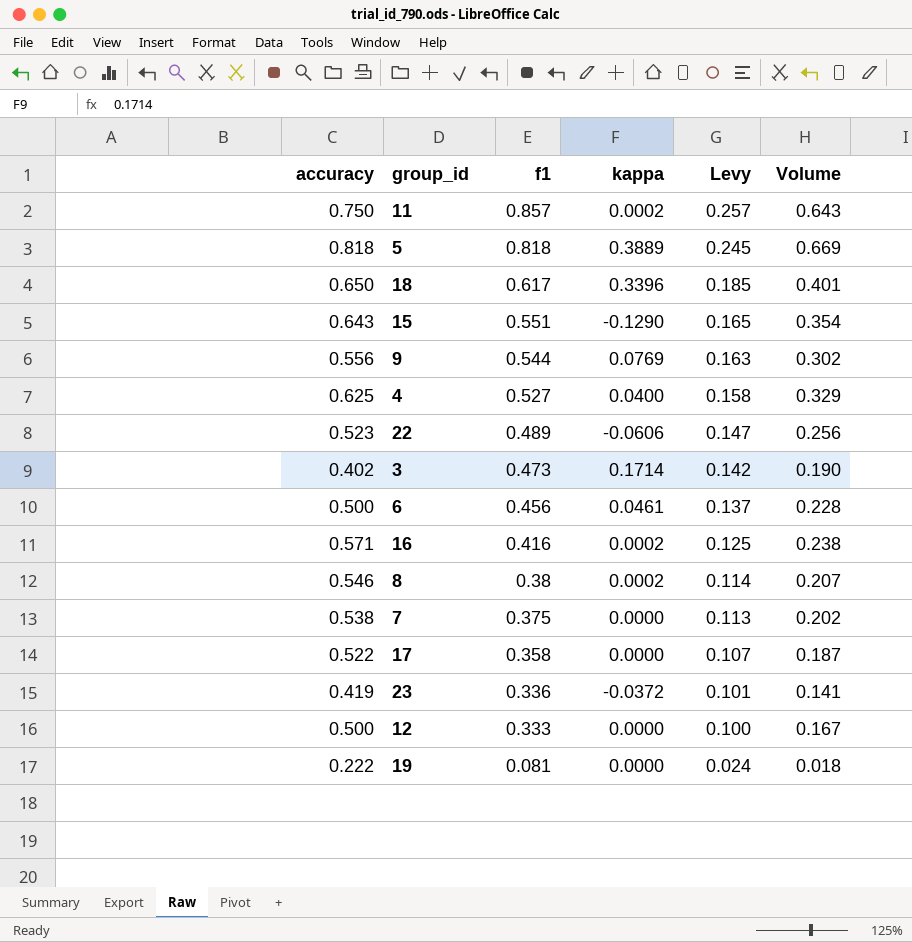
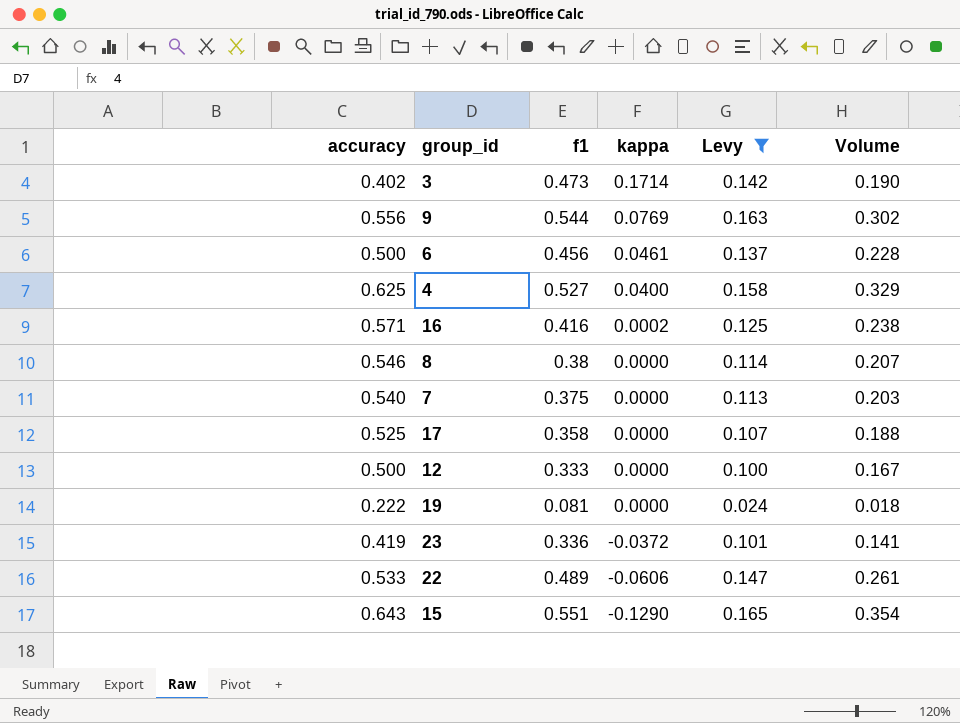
filter: none -> Levy <= 0.165
row order: f1 descending -> kappa descending
8 | kappa: 0.0002 -> 0.0000
7 | accuracy: 0.538 -> 0.540
7 | Volume: 0.202 -> 0.203
17 | accuracy: 0.522 -> 0.525
17 | Volume: 0.187 -> 0.188
22 | accuracy: 0.523 -> 0.533
22 | Volume: 0.256 -> 0.261

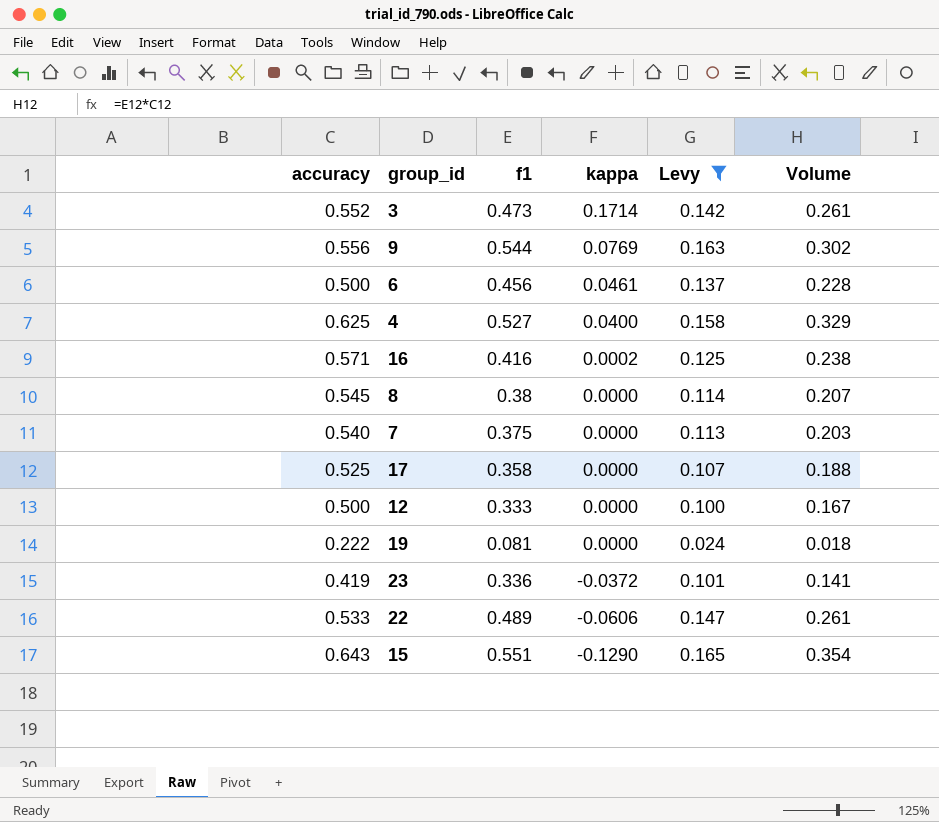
3 | accuracy: 0.402 -> 0.552
3 | Volume: 0.190 -> 0.261
8 | accuracy: 0.546 -> 0.545

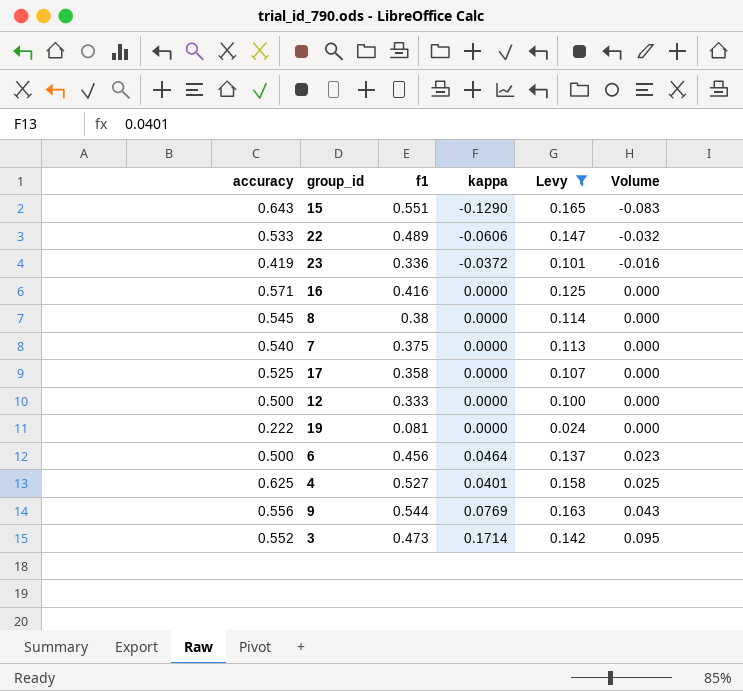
row order: kappa descending -> Volume ascending
column Volume | formula: [accuracy] * [f1] -> [accuracy] * [kappa]
16 | kappa: 0.0002 -> 0.0000
6 | kappa: 0.0461 -> 0.0464
4 | kappa: 0.0400 -> 0.0401

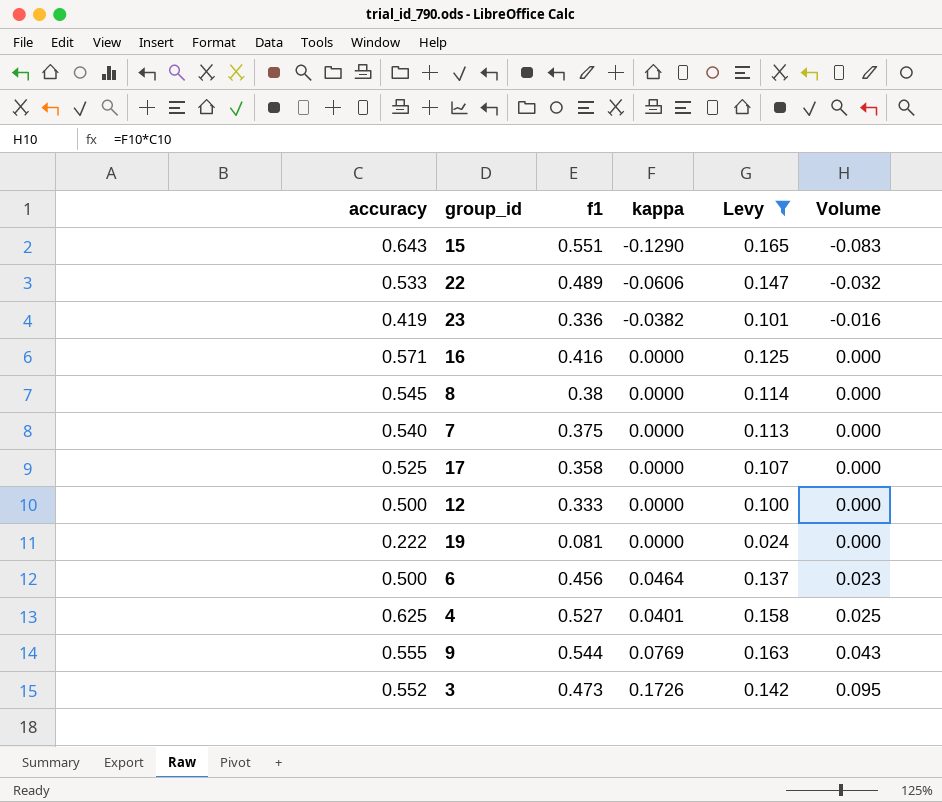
23 | kappa: -0.0372 -> -0.0382
9 | accuracy: 0.556 -> 0.555
3 | kappa: 0.1714 -> 0.1726

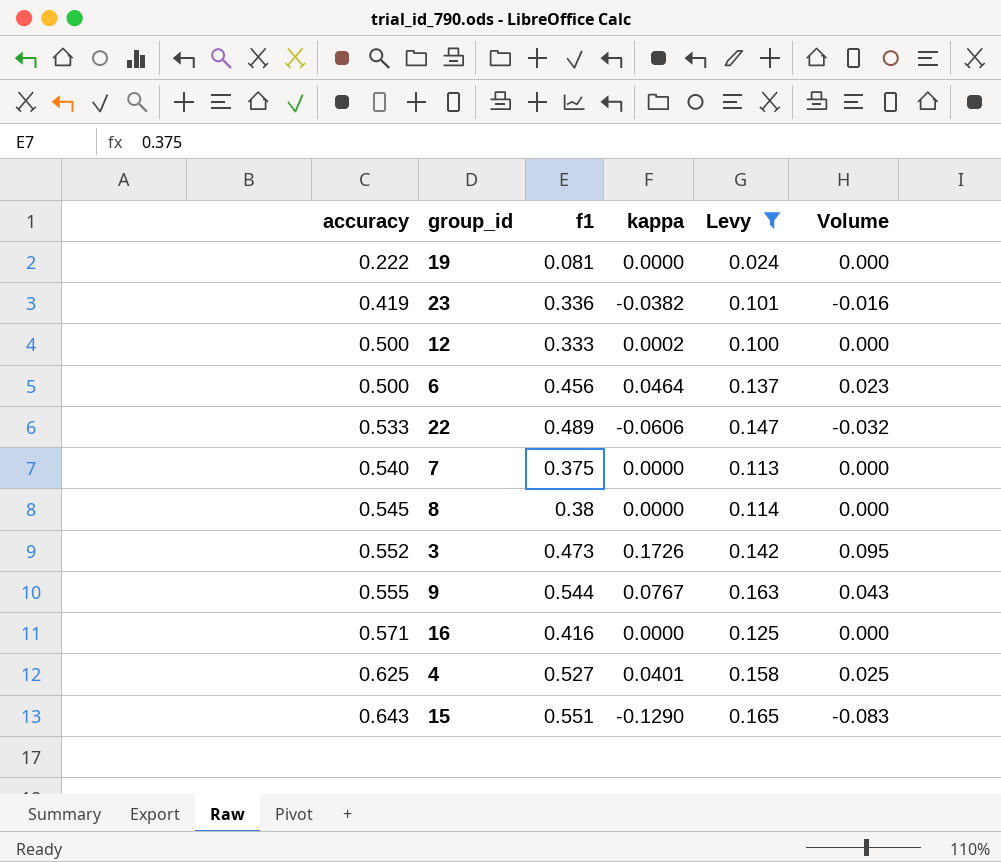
row order: Volume ascending -> accuracy ascending
row 17: 0.525 | 0.358 | 0.0000 | 0.107 | 0.000 -> none
12 | kappa: 0.0000 -> 0.0002
9 | kappa: 0.0769 -> 0.0767

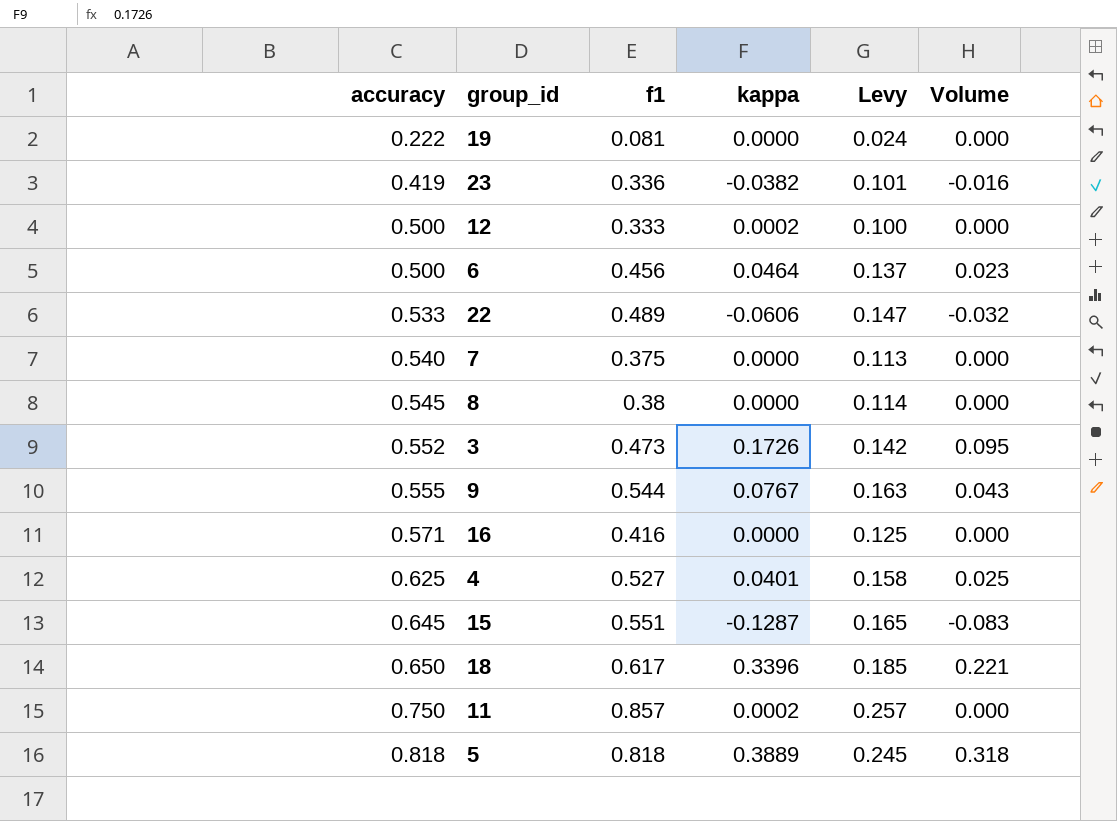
filter: Levy <= 0.165 -> none
15 | accuracy: 0.643 -> 0.645
15 | kappa: -0.1290 -> -0.1287

